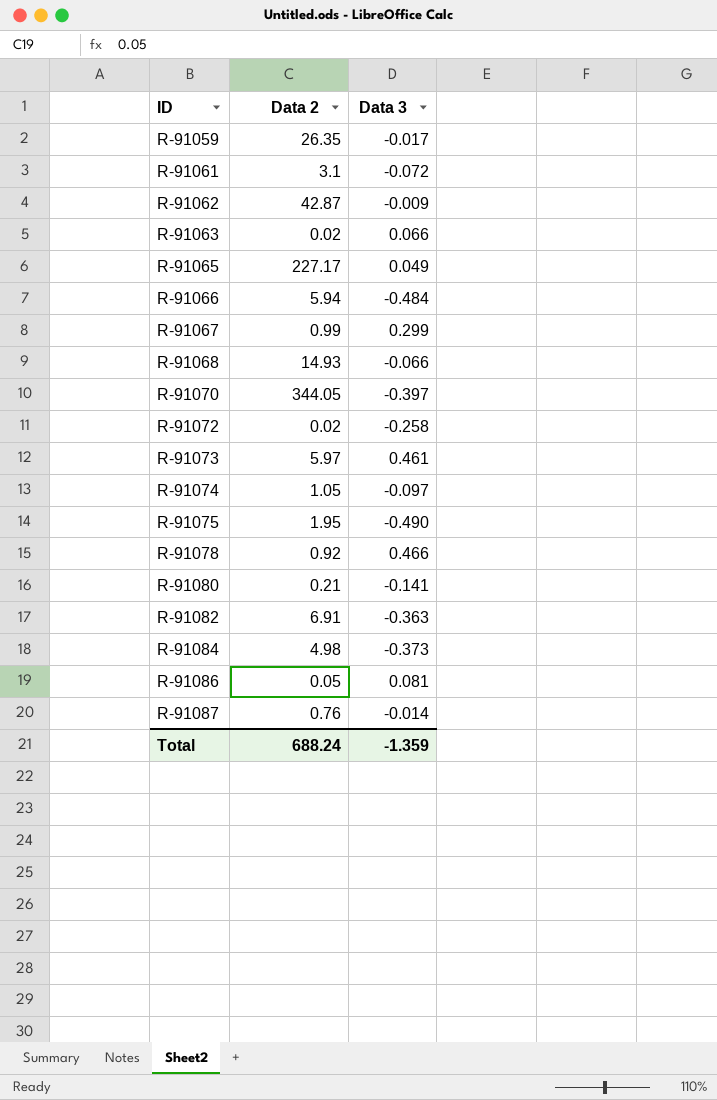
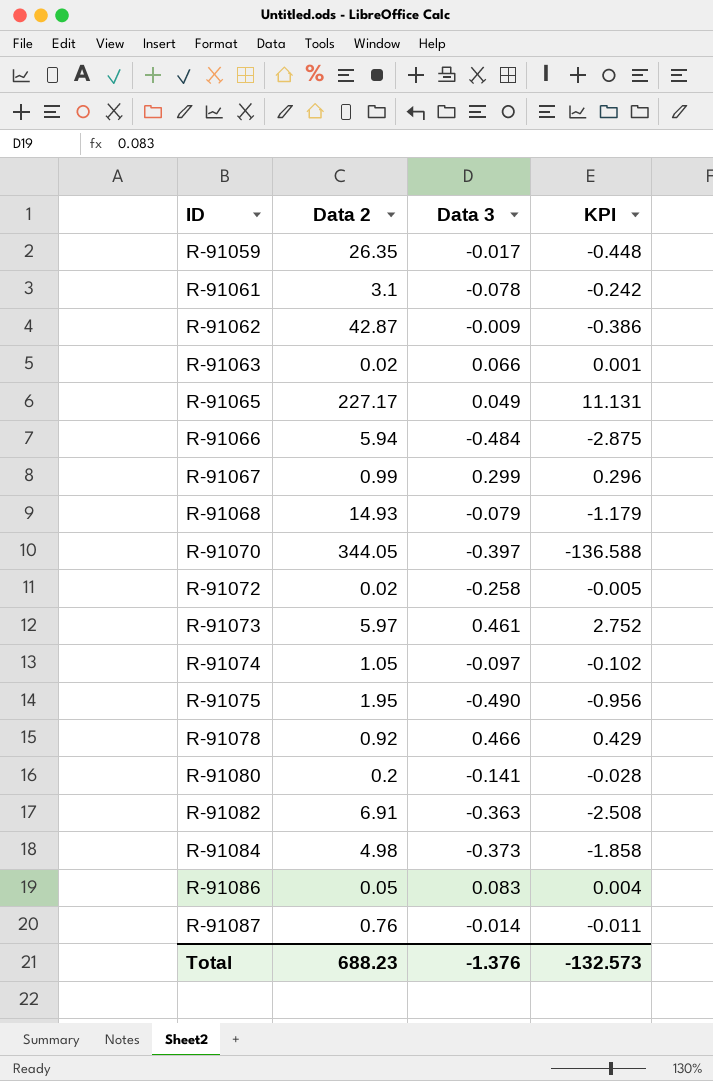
column KPI | formula: none -> [Data 2] * [Data 3]
R-91061 | Data 3: -0.072 -> -0.078
R-91068 | Data 3: -0.066 -> -0.079
R-91080 | Data 2: 0.21 -> 0.2
R-91086 | Data 3: 0.081 -> 0.083
Total | Data 2: 688.24 -> 688.23
Total | Data 3: -1.359 -> -1.376

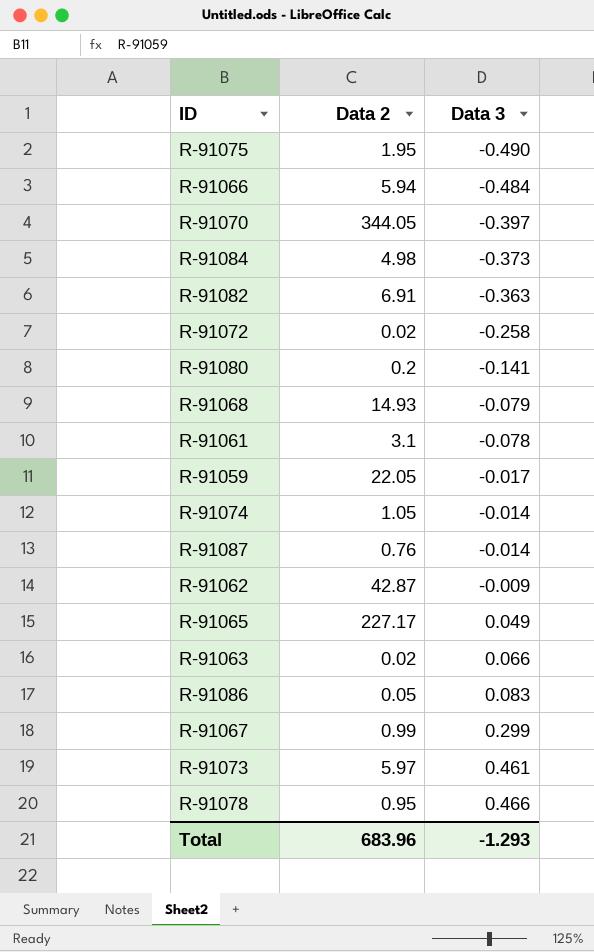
row order: ID ascending -> Data 3 ascending
column KPI | formula: [Data 2] * [Data 3] -> none
R-91059 | Data 2: 26.35 -> 22.05
R-91074 | Data 3: -0.097 -> -0.014
R-91078 | Data 2: 0.92 -> 0.95
Total | Data 2: 688.23 -> 683.96
Total | Data 3: -1.376 -> -1.293

